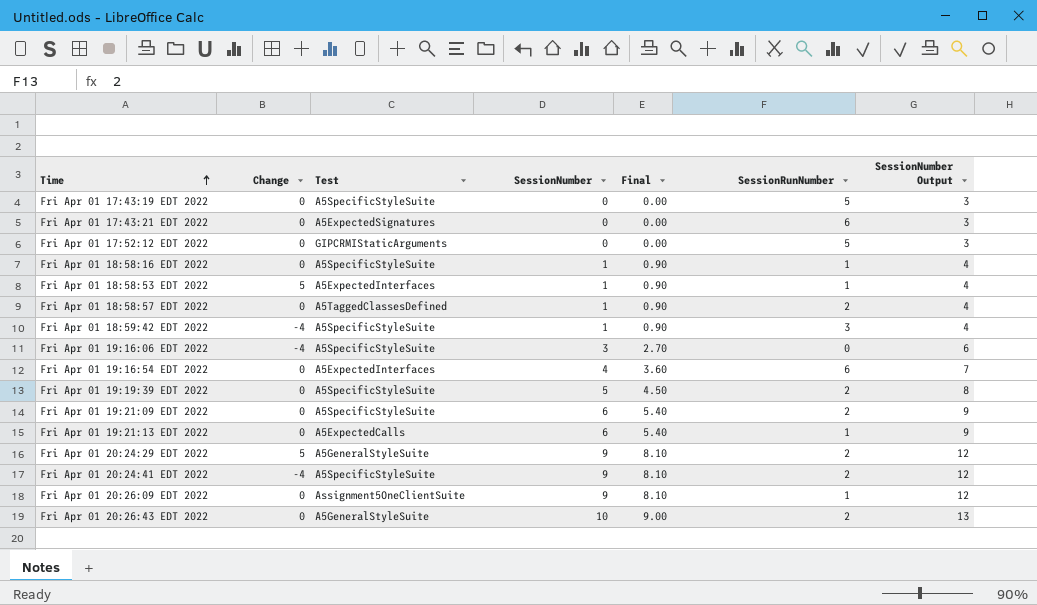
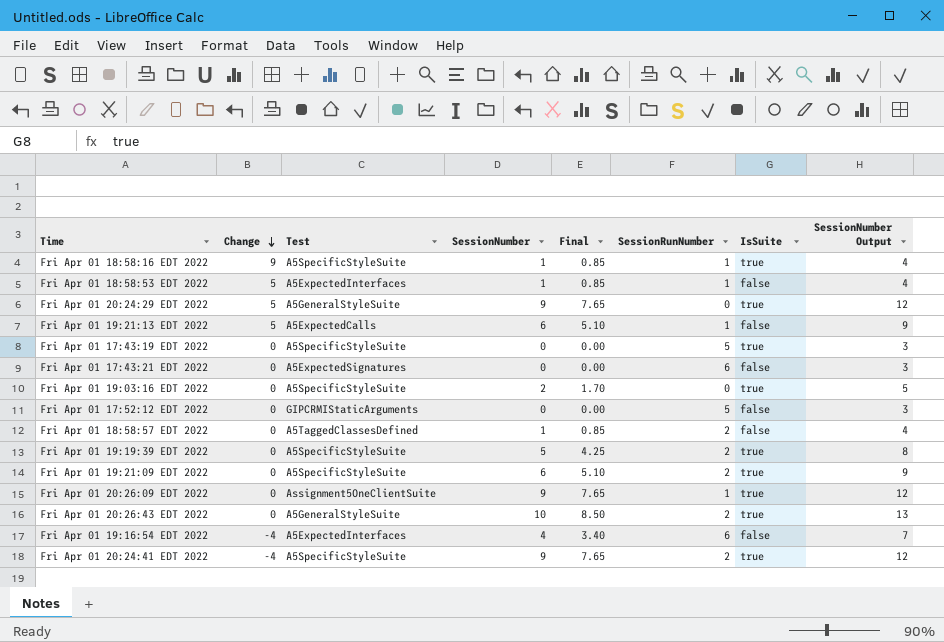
row order: Time ascending -> Change descending
column Final | formula: [SessionNumber] * 0.9 -> [SessionNumber] * 0.85
column IsSuite | position: none -> 7
row Fri Apr 01 18:59:42 EDT 2022: -4 | A5SpecificStyleSuite | 1 | 0.90 | 3 | 4 -> none
row Fri Apr 01 19:16:06 EDT 2022: -4 | A5SpecificStyleSuite | 3 | 2.70 | 0 | 6 -> none
Fri Apr 01 18:58:16 EDT 2022 | Change: 0 -> 9
Fri Apr 01 20:24:29 EDT 2022 | SessionRunNumber: 2 -> 0
Fri Apr 01 19:21:13 EDT 2022 | Change: 0 -> 5
row Fri Apr 01 19:03:16 EDT 2022: none -> 0 | A5SpecificStyleSuite | 2 | 1.70 | 0 | true | 5
Fri Apr 01 19:16:54 EDT 2022 | Change: 0 -> -4

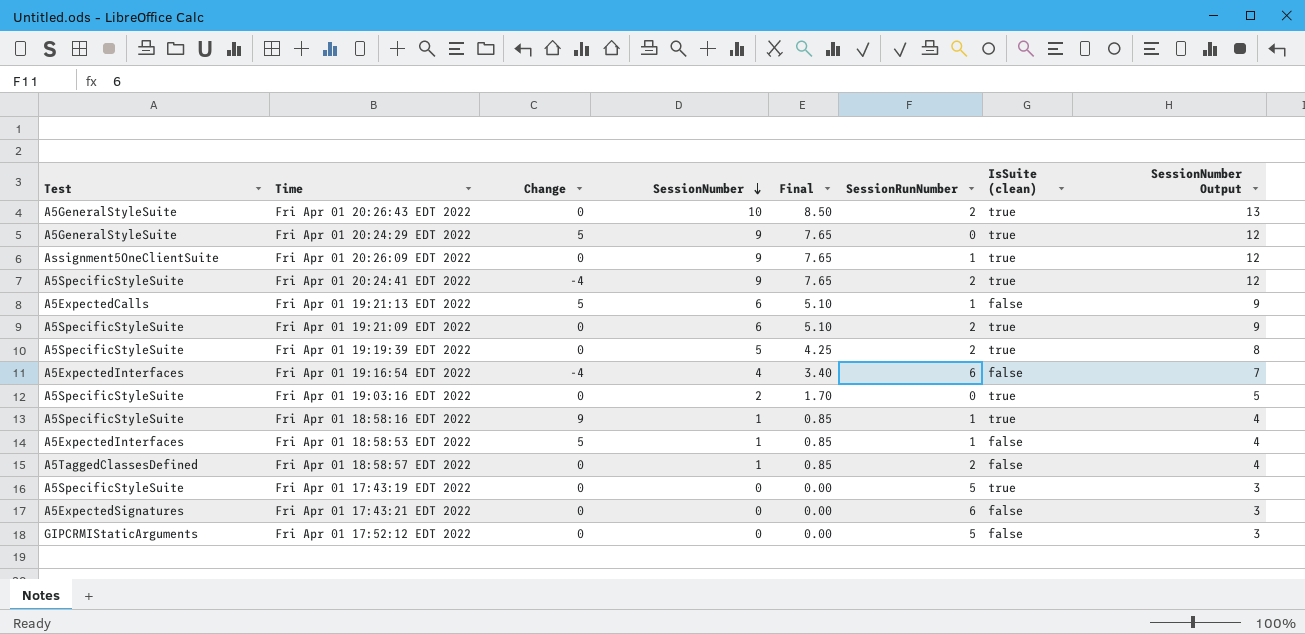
row order: Change descending -> SessionNumber descending
column Test | position: 3 -> 1
column name: IsSuite -> IsSuite (clean)

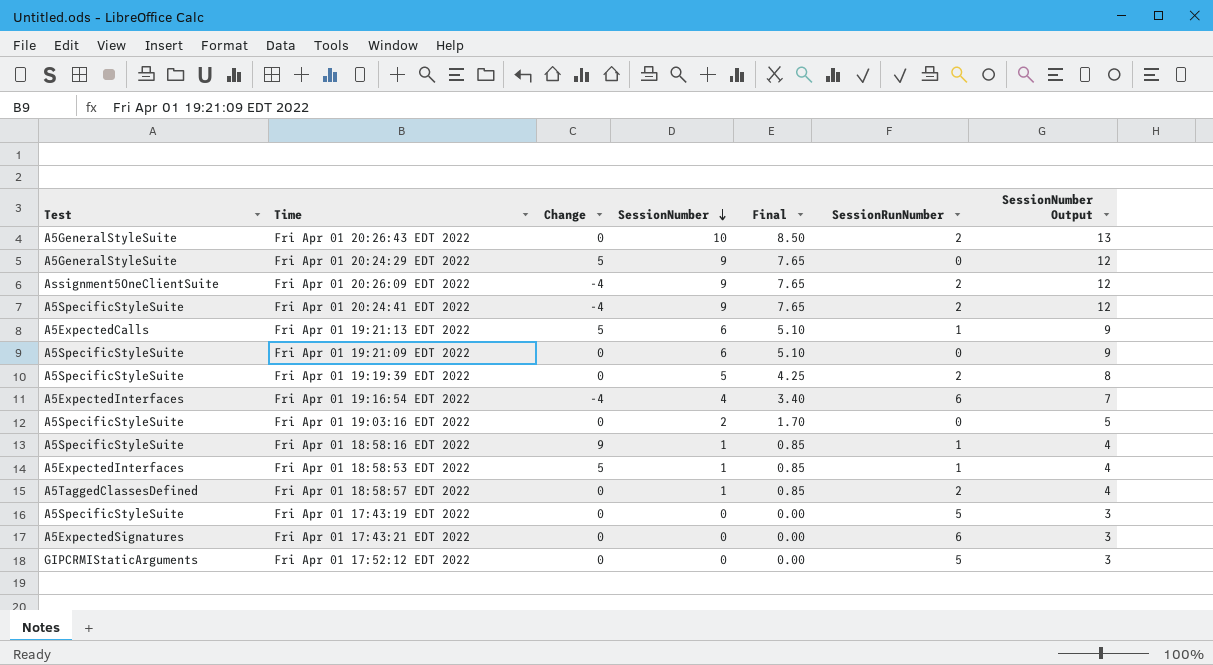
column IsSuite (clean) | position: 7 -> none
Fri Apr 01 20:26:09 EDT 2022 | Change: 0 -> -4
Fri Apr 01 20:26:09 EDT 2022 | SessionRunNumber: 1 -> 2
Fri Apr 01 19:21:09 EDT 2022 | SessionRunNumber: 2 -> 0

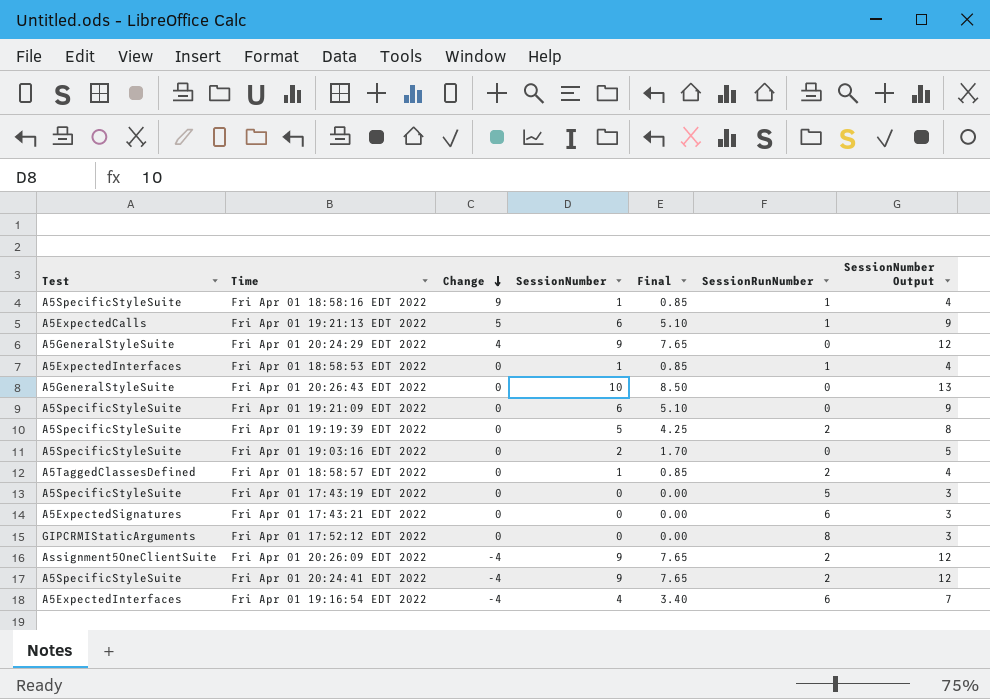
row order: SessionNumber descending -> Change descending
Fri Apr 01 20:24:29 EDT 2022 | Change: 5 -> 4
Fri Apr 01 18:58:53 EDT 2022 | Change: 5 -> 0
Fri Apr 01 20:26:43 EDT 2022 | SessionRunNumber: 2 -> 0
Fri Apr 01 17:52:12 EDT 2022 | SessionRunNumber: 5 -> 8

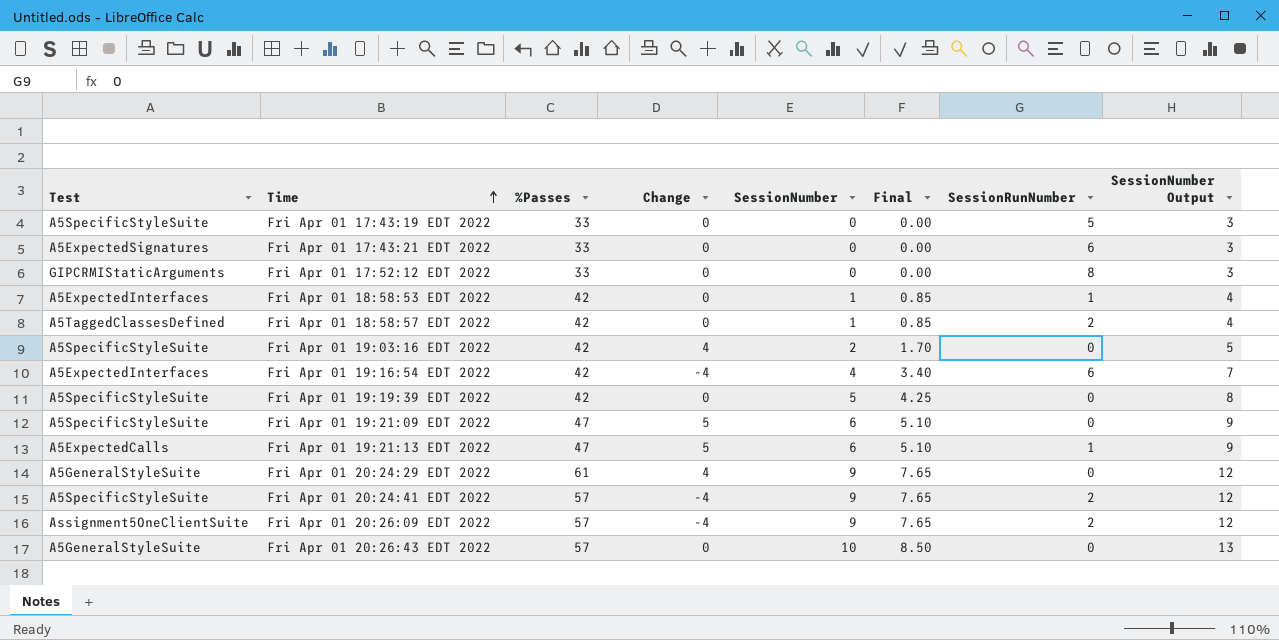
row order: Change descending -> Time ascending
column %Passes | position: none -> 3
row Fri Apr 01 18:58:16 EDT 2022: A5SpecificStyleSuite | 9 | 1 | 0.85 | 1 | 4 -> none
Fri Apr 01 19:03:16 EDT 2022 | Change: 0 -> 4
Fri Apr 01 19:19:39 EDT 2022 | SessionRunNumber: 2 -> 0
Fri Apr 01 19:21:09 EDT 2022 | Change: 0 -> 5

